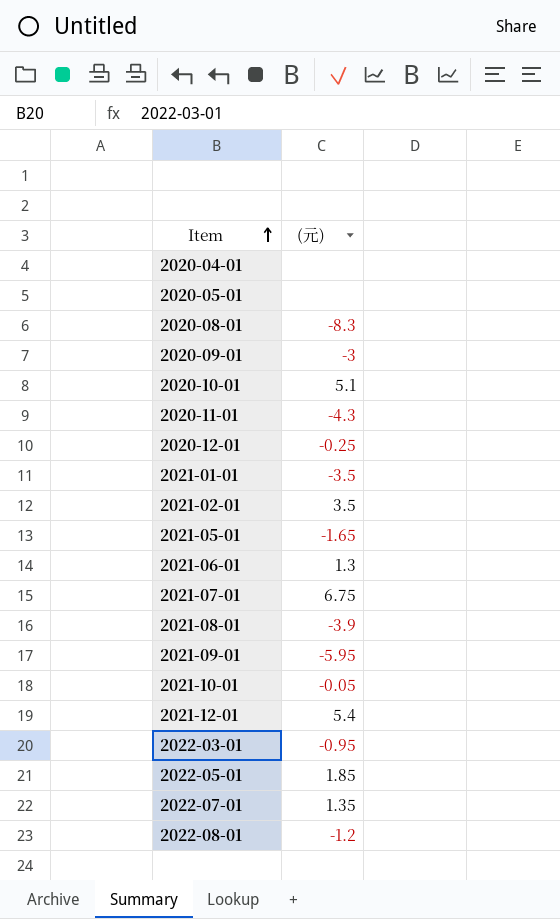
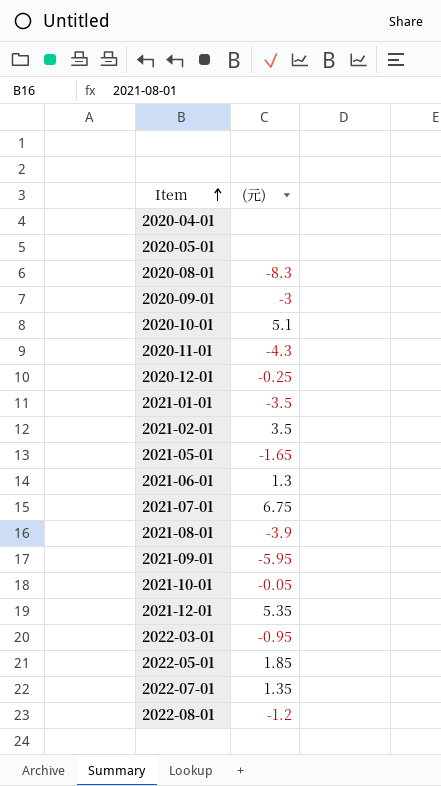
2021-12-01 | (元): 5.4 -> 5.35

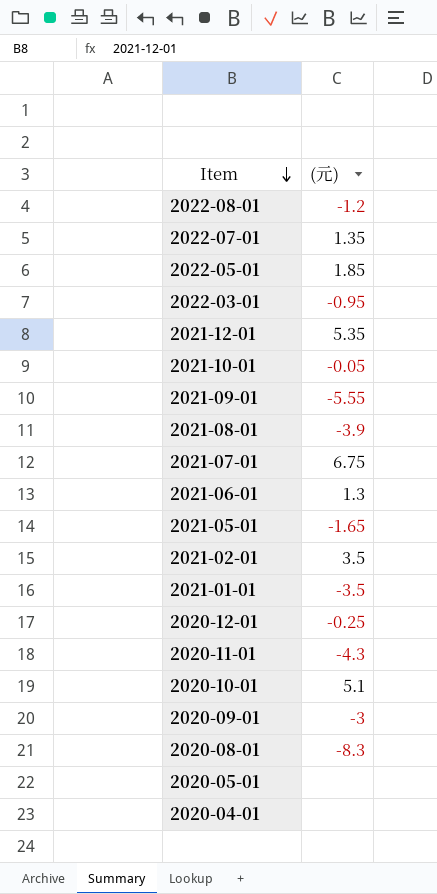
row order: Item ascending -> Item descending
2021-09-01 | (元): -5.95 -> -5.55

